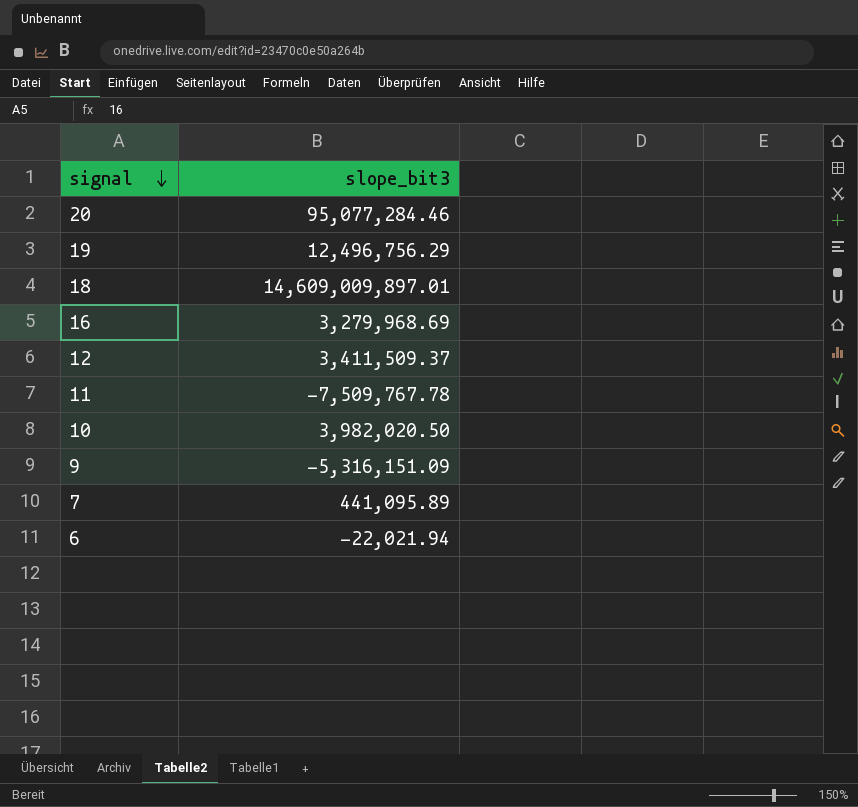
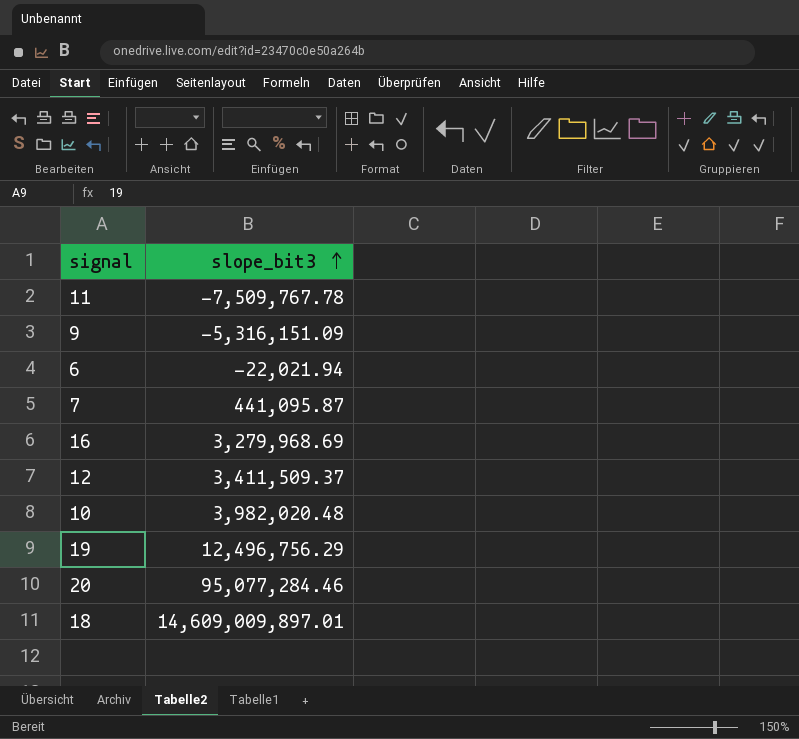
row order: signal descending -> slope_bit3 ascending
7 | slope_bit3: 441,095.89 -> 441,095.87
10 | slope_bit3: 3,982,020.50 -> 3,982,020.48

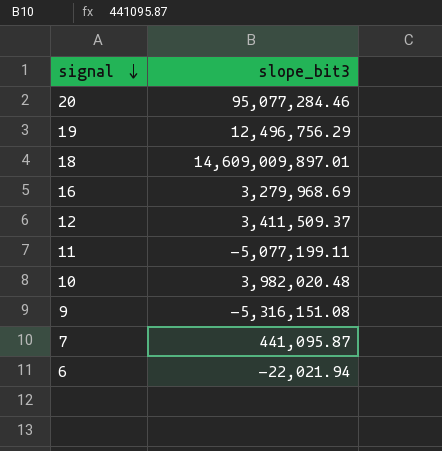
row order: slope_bit3 ascending -> signal descending
11 | slope_bit3: -7,509,767.78 -> -5,077,199.11
9 | slope_bit3: -5,316,151.09 -> -5,316,151.08

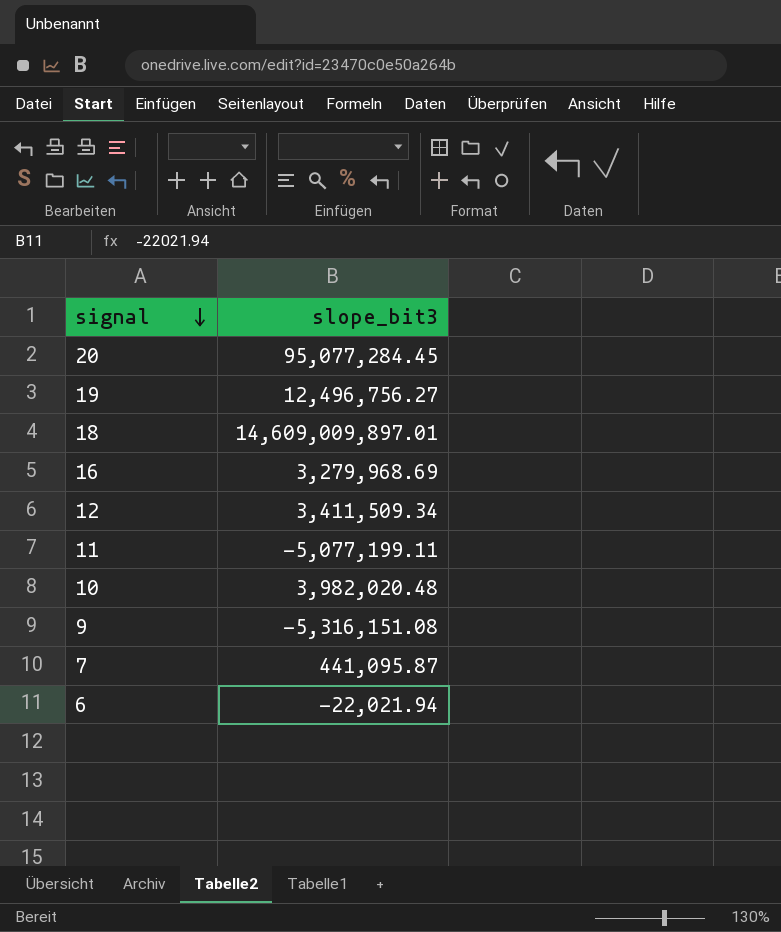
20 | slope_bit3: 95,077,284.46 -> 95,077,284.45
19 | slope_bit3: 12,496,756.29 -> 12,496,756.27
12 | slope_bit3: 3,411,509.37 -> 3,411,509.34

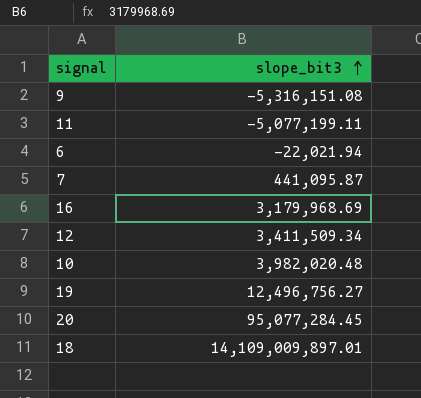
row order: signal descending -> slope_bit3 ascending
16 | slope_bit3: 3,279,968.69 -> 3,179,968.69
18 | slope_bit3: 14,609,009,897.01 -> 14,109,009,897.01

